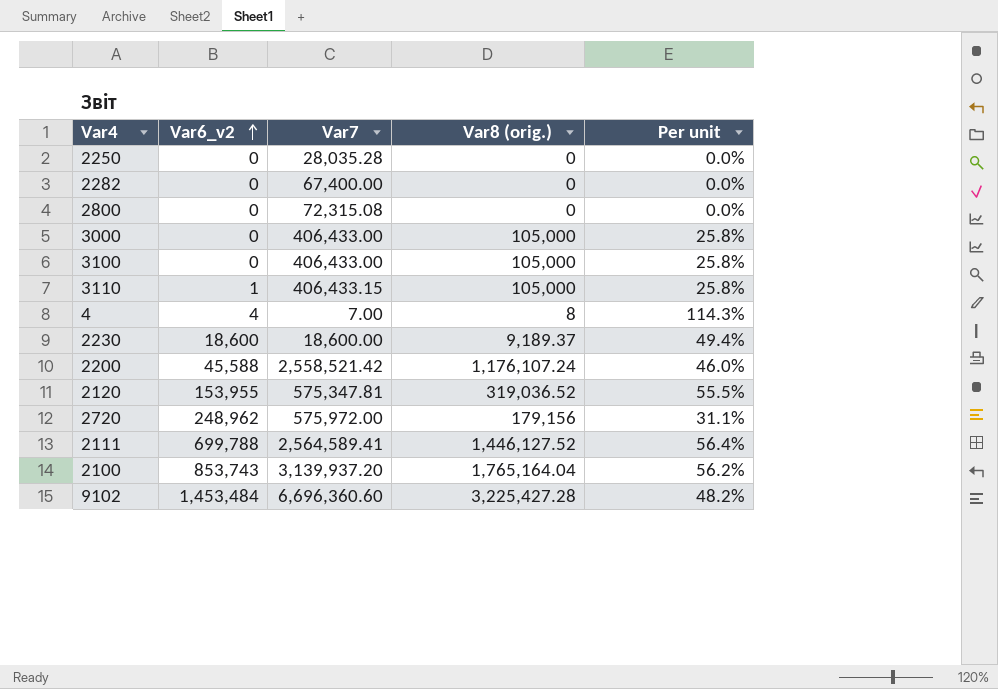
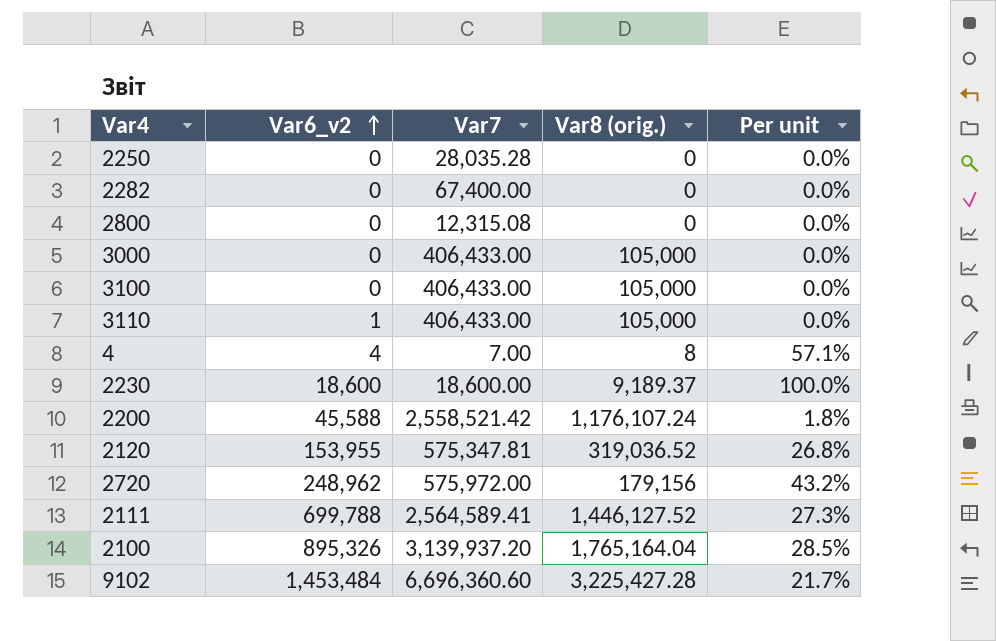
column Per unit | formula: [Var8 (orig.)] / [Var7] -> [Var6_v2] / [Var7]
2800 | Var7: 72,315.08 -> 12,315.08
3110 | Var7: 406,433.15 -> 406,433.00
2100 | Var6_v2: 853,743 -> 895,326

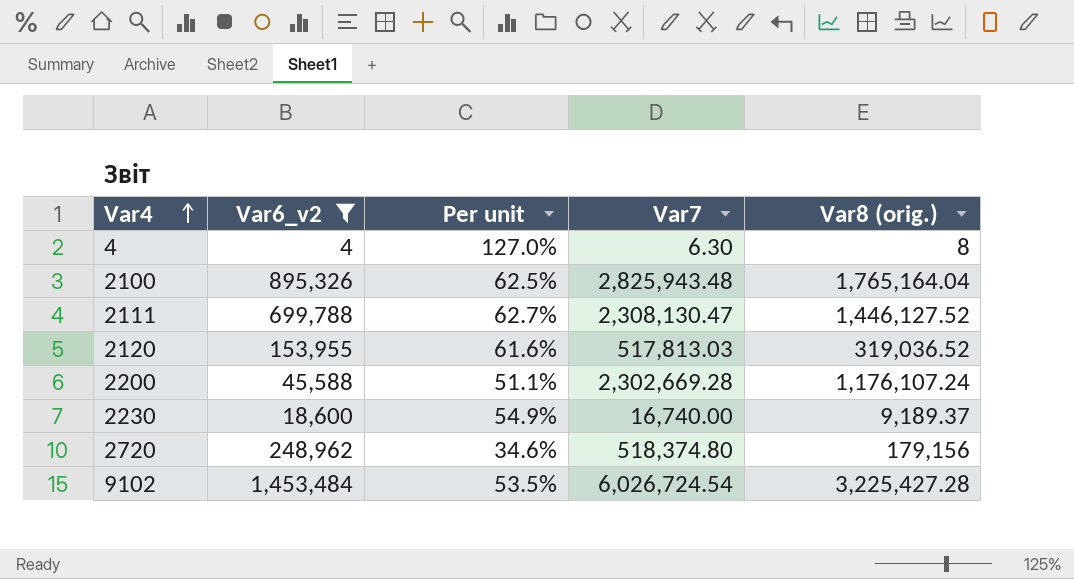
filter: none -> Var6_v2 >= 4
row order: Var6_v2 ascending -> Var4 ascending
column Per unit | formula: [Var6_v2] / [Var7] -> [Var8 (orig.)] / [Var7]
column Per unit | position: 5 -> 3
4 | Var7: 7.00 -> 6.30
2100 | Var7: 3,139,937.20 -> 2,825,943.48
2111 | Var7: 2,564,589.41 -> 2,308,130.47
2120 | Var7: 575,347.81 -> 517,813.03
2200 | Var7: 2,558,521.42 -> 2,302,669.28
2230 | Var7: 18,600.00 -> 16,740.00
2720 | Var7: 575,972.00 -> 518,374.80
9102 | Var7: 6,696,360.60 -> 6,026,724.54

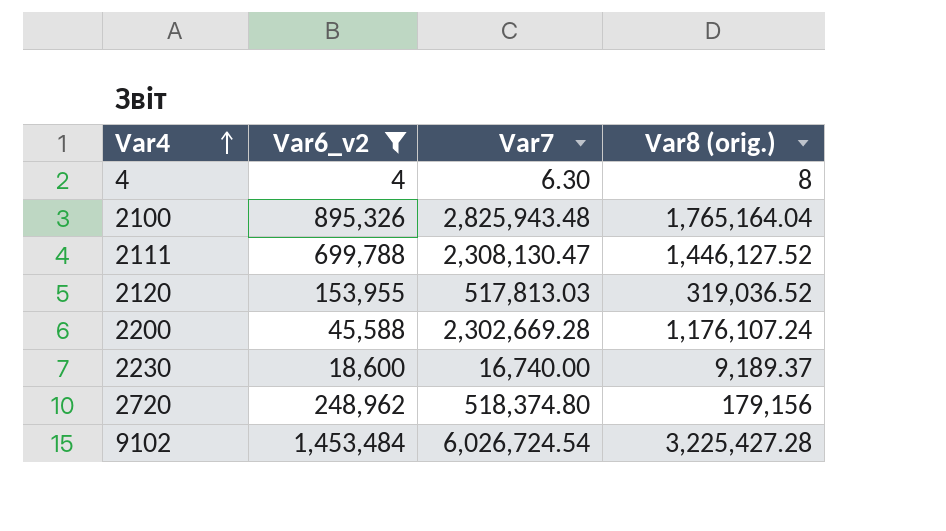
column Per unit | formula: [Var8 (orig.)] / [Var7] -> none

